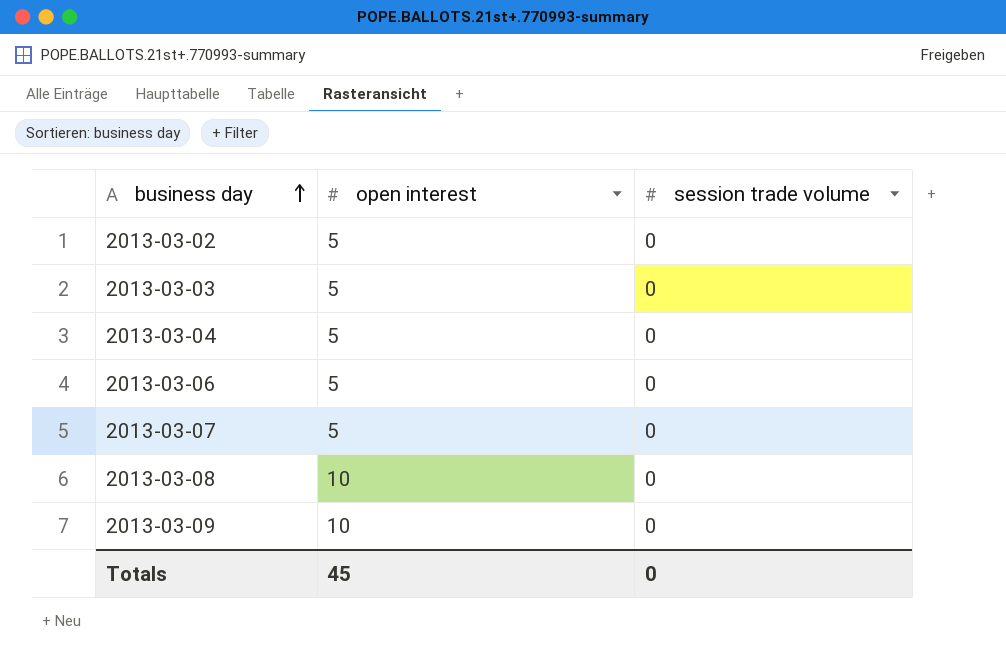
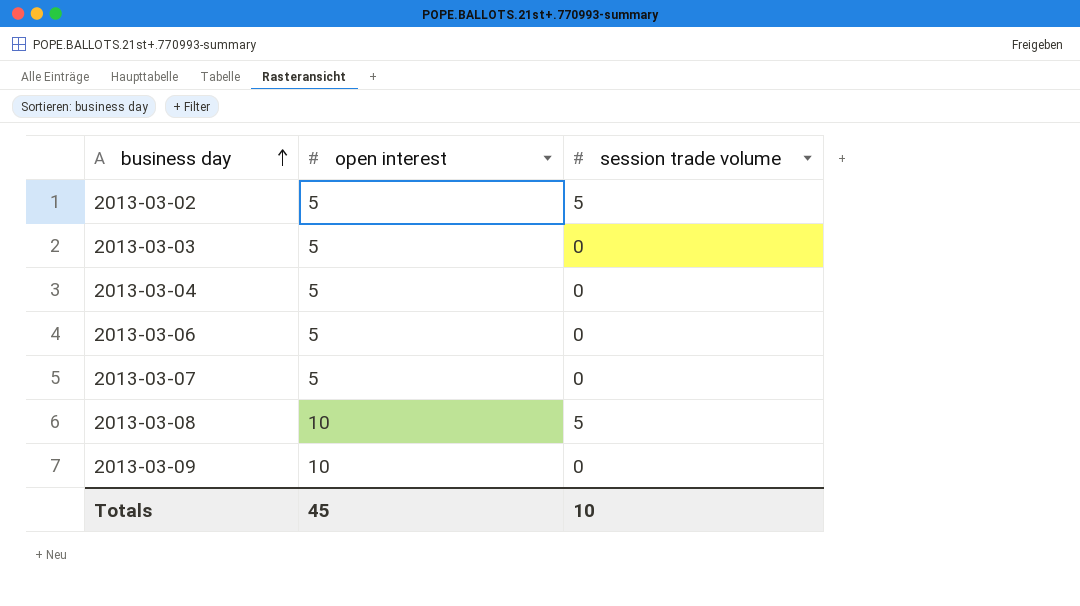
2013-03-02 | session trade volume: 0 -> 5
2013-03-08 | session trade volume: 0 -> 5
Totals | session trade volume: 0 -> 10

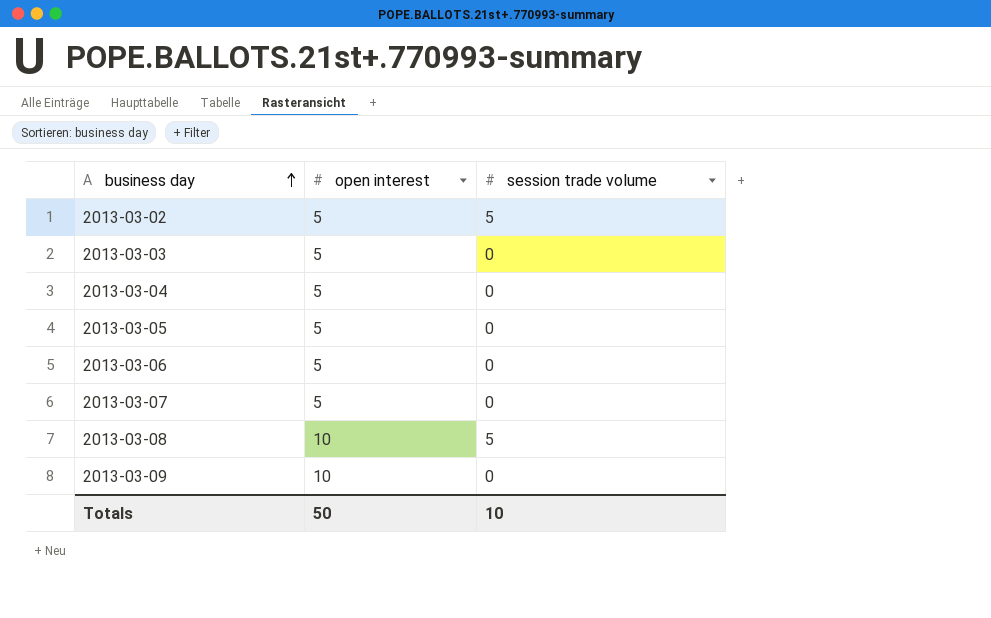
row 2013-03-05: none -> 5 | 0
Totals | open interest: 45 -> 50

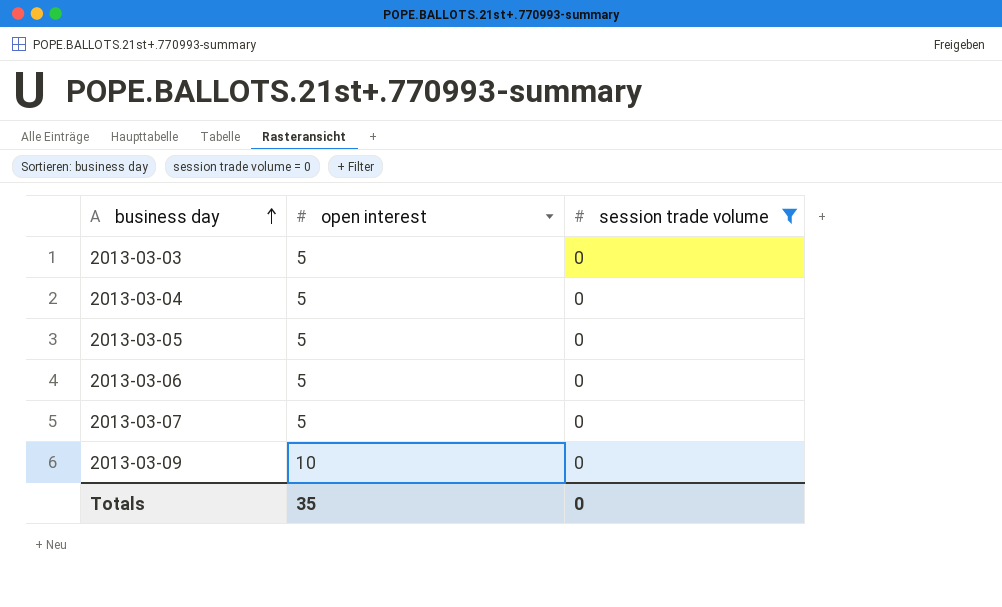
filter: none -> session trade volume = 0
Totals | open interest: 50 -> 35
Totals | session trade volume: 10 -> 0

